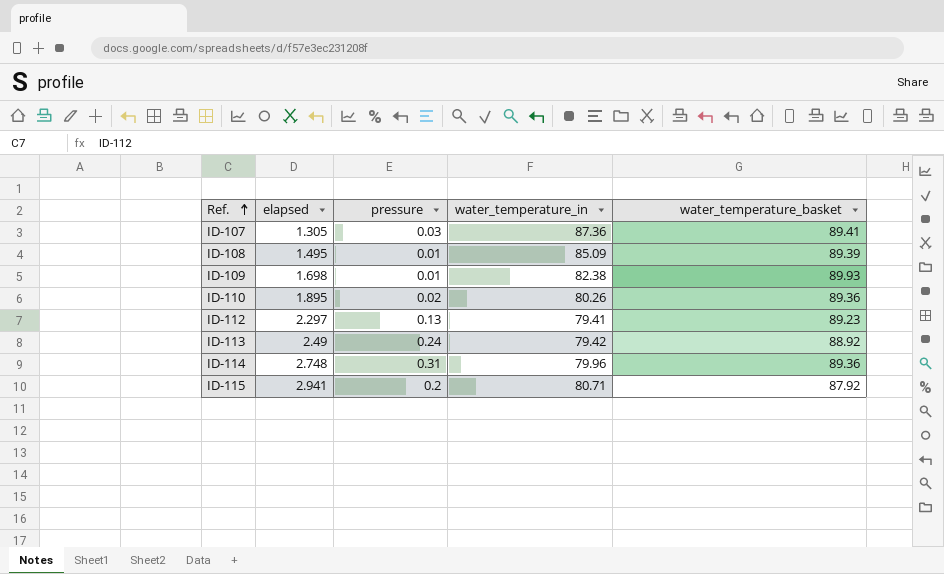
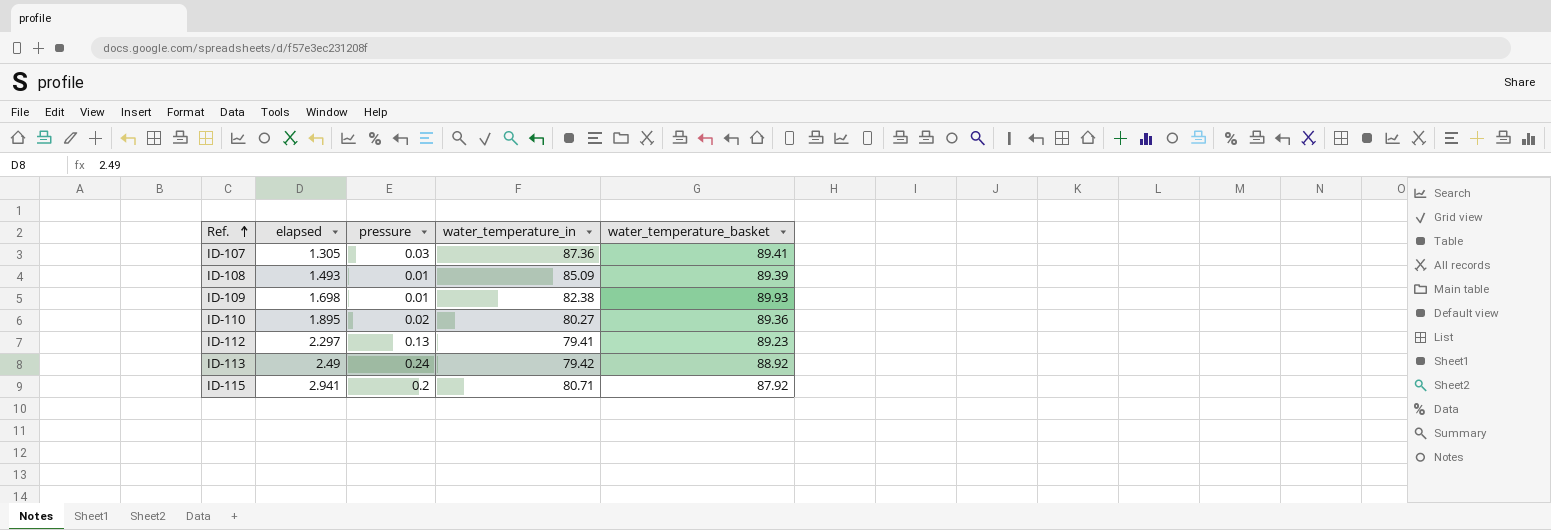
row ID-114: 2.748 | 0.31 | 79.96 | 89.36 -> none
ID-108 | elapsed: 1.495 -> 1.493
ID-110 | water_temperature_in: 80.26 -> 80.27

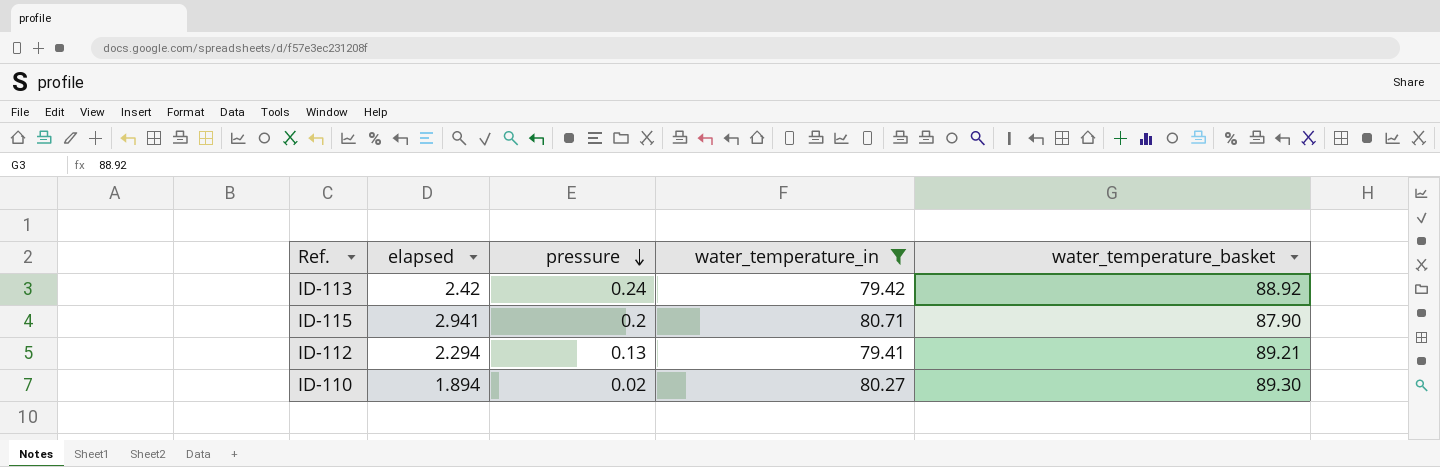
filter: none -> water_temperature_in <= 80.71
row order: Ref. ascending -> pressure descending
ID-113 | elapsed: 2.49 -> 2.42
ID-115 | water_temperature_basket: 87.92 -> 87.90
ID-112 | elapsed: 2.297 -> 2.294
ID-112 | water_temperature_basket: 89.23 -> 89.21
ID-110 | elapsed: 1.895 -> 1.894
ID-110 | water_temperature_basket: 89.36 -> 89.30

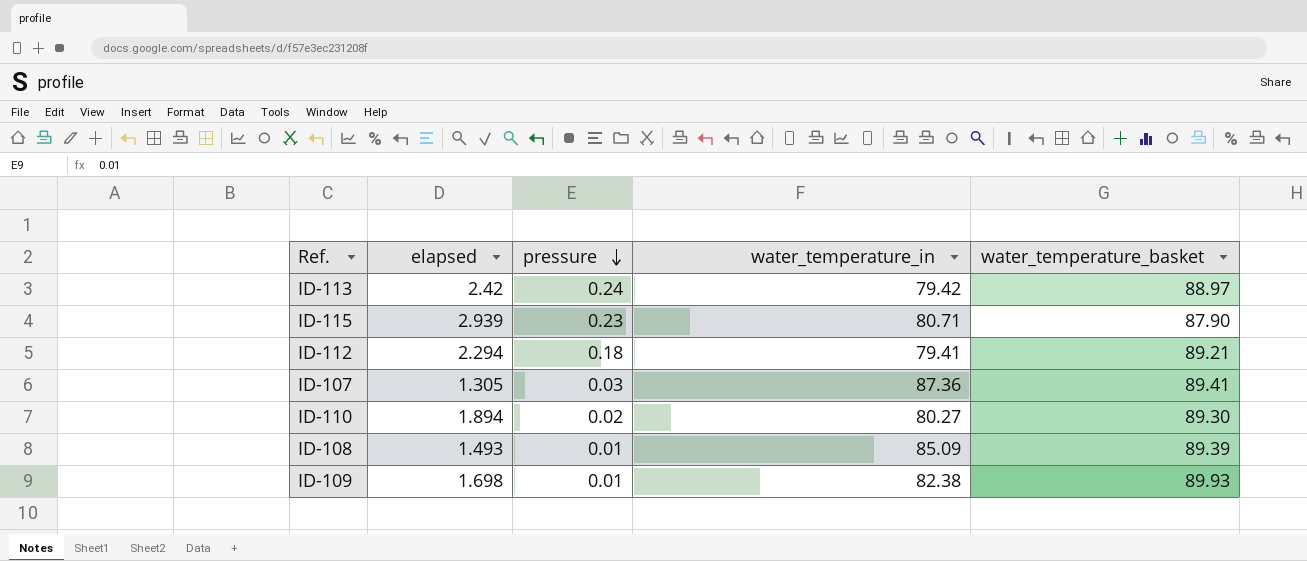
filter: water_temperature_in <= 80.71 -> none
ID-113 | water_temperature_basket: 88.92 -> 88.97
ID-115 | elapsed: 2.941 -> 2.939
ID-115 | pressure: 0.2 -> 0.23
ID-112 | pressure: 0.13 -> 0.18

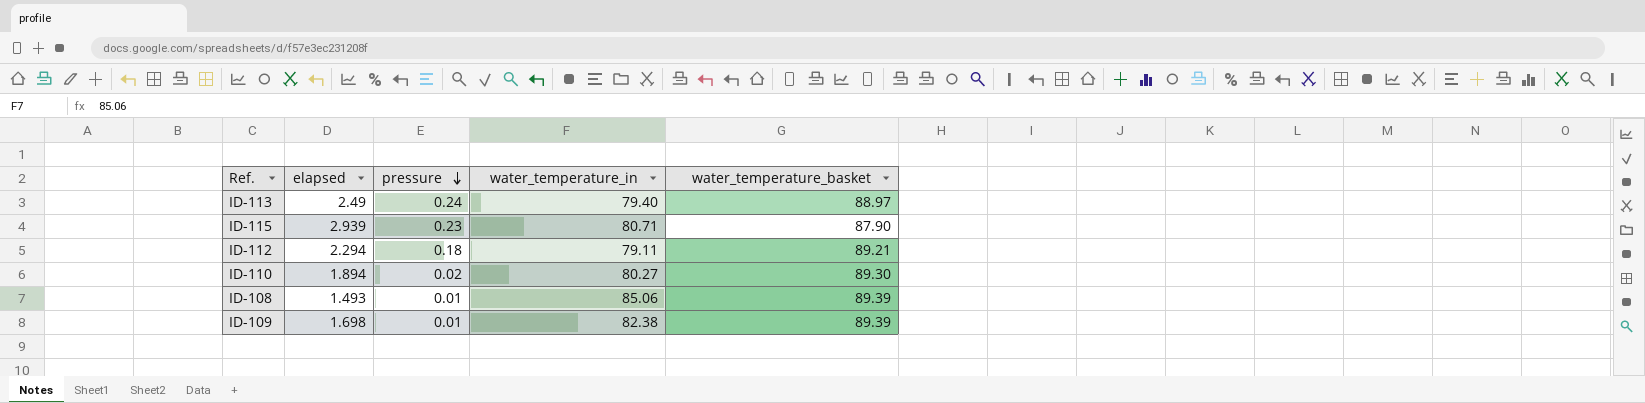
row ID-107: 1.305 | 0.03 | 87.36 | 89.41 -> none
ID-113 | elapsed: 2.42 -> 2.49
ID-113 | water_temperature_in: 79.42 -> 79.40
ID-112 | water_temperature_in: 79.41 -> 79.11
ID-108 | water_temperature_in: 85.09 -> 85.06
ID-109 | water_temperature_basket: 89.93 -> 89.39

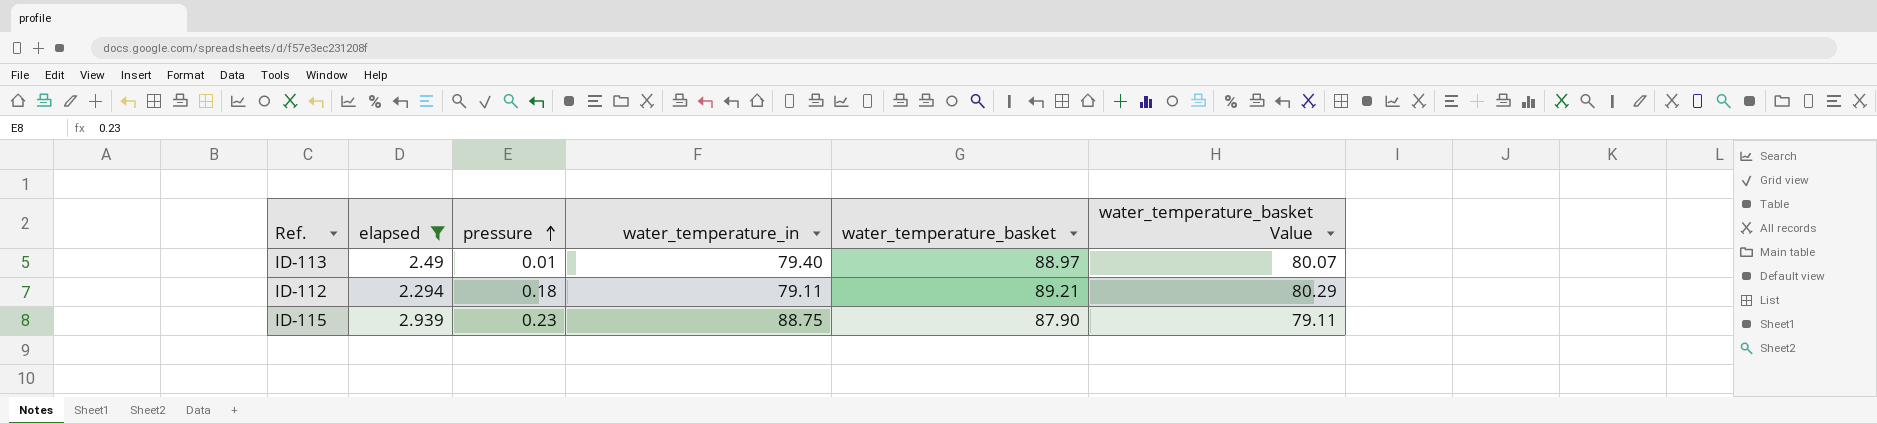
filter: none -> elapsed >= 2.294
row order: pressure descending -> pressure ascending
column water_temperature_basket Value | formula: none -> [water_temperature_basket] * 0.9
ID-113 | pressure: 0.24 -> 0.01
ID-115 | water_temperature_in: 80.71 -> 88.75

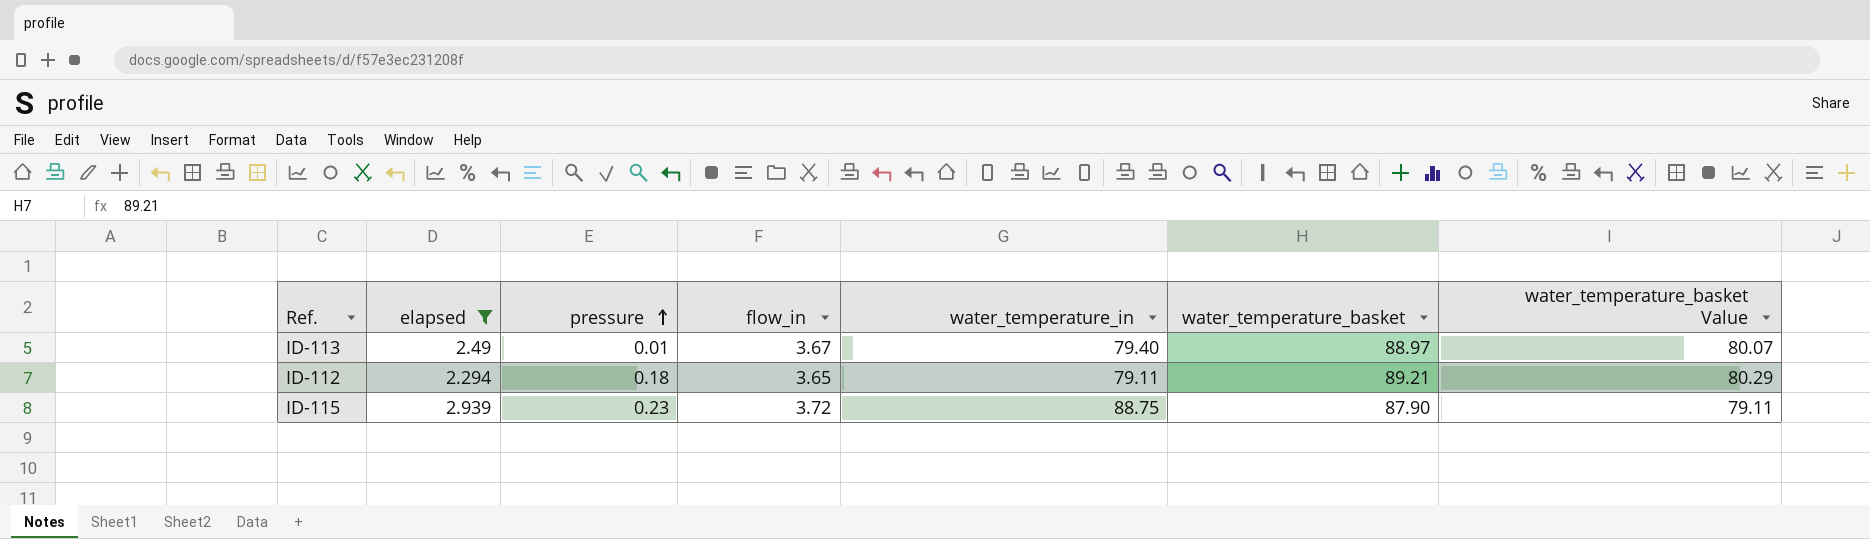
column flow_in | position: none -> 4

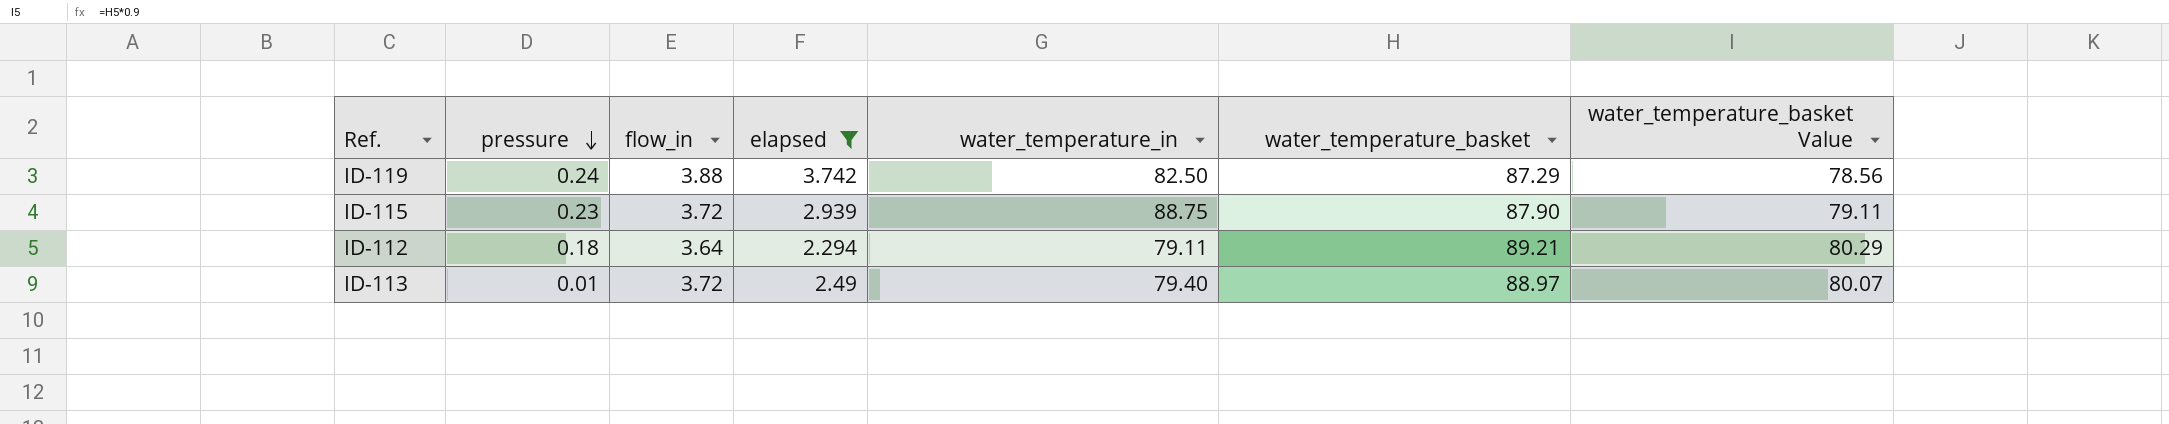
row order: pressure ascending -> pressure descending
column elapsed | position: 2 -> 4
row ID-119: none -> 0.24 | 3.88 | 3.742 | 82.50 | 87.29 | 78.56
ID-112 | flow_in: 3.65 -> 3.64
ID-113 | flow_in: 3.67 -> 3.72

